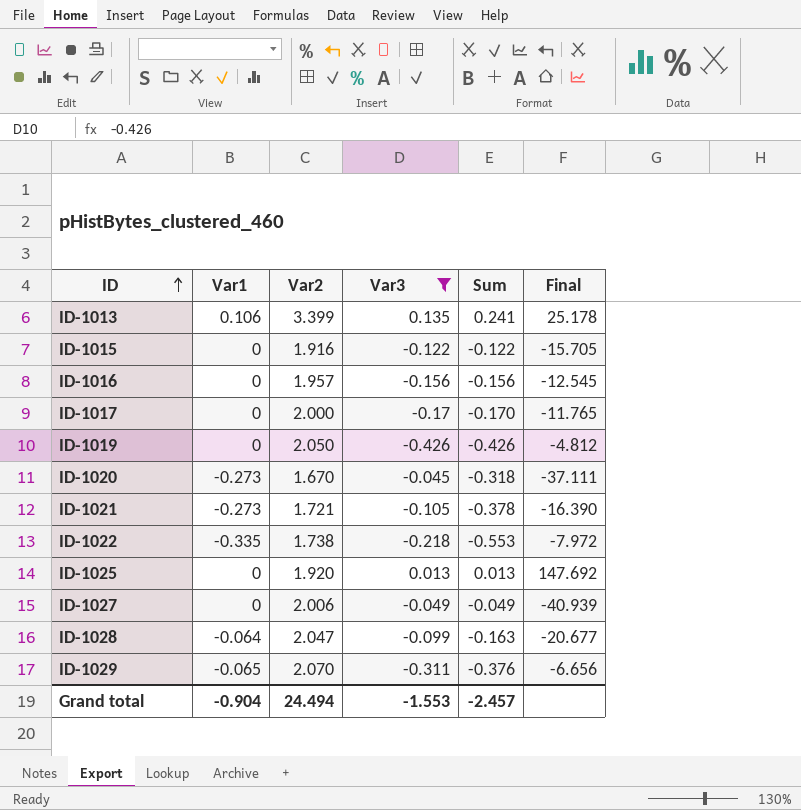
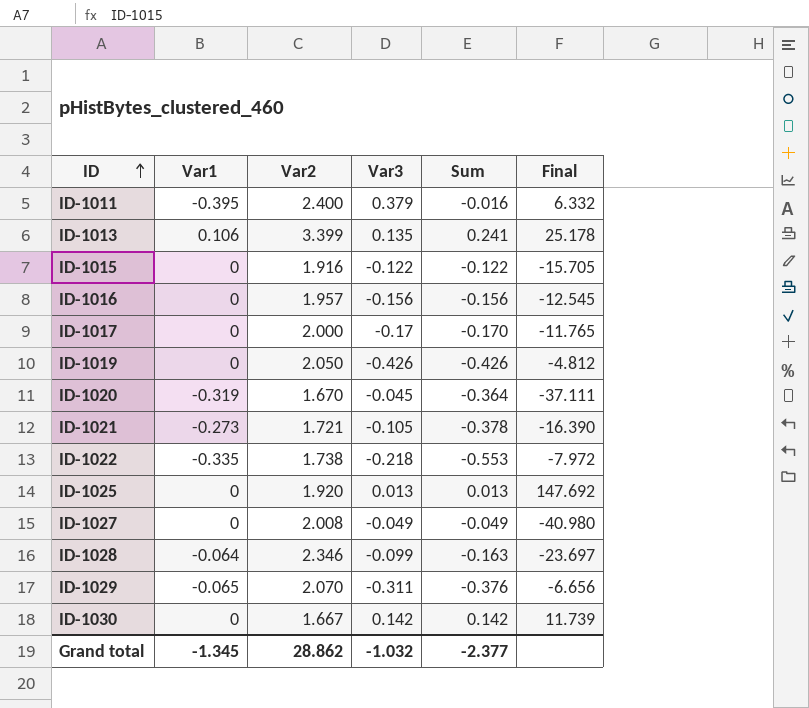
filter: Var3 <= 0.135 -> none
ID-1020 | Var1: -0.273 -> -0.319
ID-1020 | Sum: -0.318 -> -0.364
ID-1027 | Var2: 2.006 -> 2.008
ID-1027 | Final: -40.939 -> -40.980
ID-1028 | Var2: 2.047 -> 2.346
ID-1028 | Final: -20.677 -> -23.697
Grand total | Var1: -0.904 -> -1.345
Grand total | Var2: 24.494 -> 28.862
Grand total | Var3: -1.553 -> -1.032
Grand total | Sum: -2.457 -> -2.377

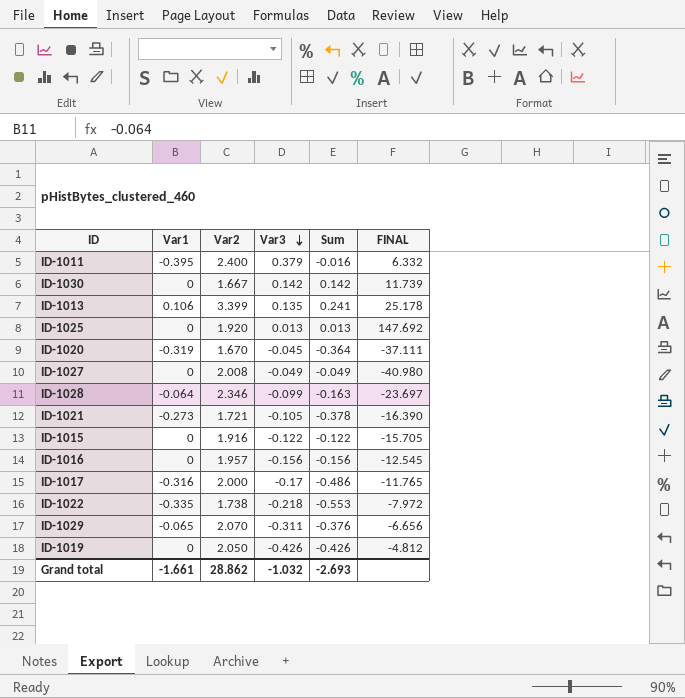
row order: ID ascending -> Var3 descending
column name: Final -> FINAL
ID-1017 | Var1: 0 -> -0.316
ID-1017 | Sum: -0.170 -> -0.486
Grand total | Var1: -1.345 -> -1.661
Grand total | Sum: -2.377 -> -2.693

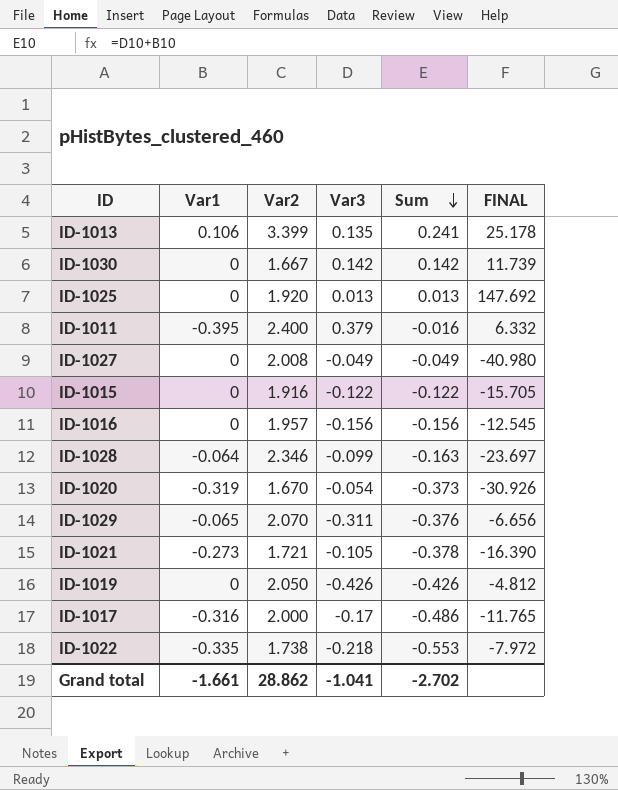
row order: Var3 descending -> Sum descending
ID-1020 | Var3: -0.045 -> -0.054
ID-1020 | Sum: -0.364 -> -0.373
ID-1020 | FINAL: -37.111 -> -30.926
Grand total | Var3: -1.032 -> -1.041
Grand total | Sum: -2.693 -> -2.702

